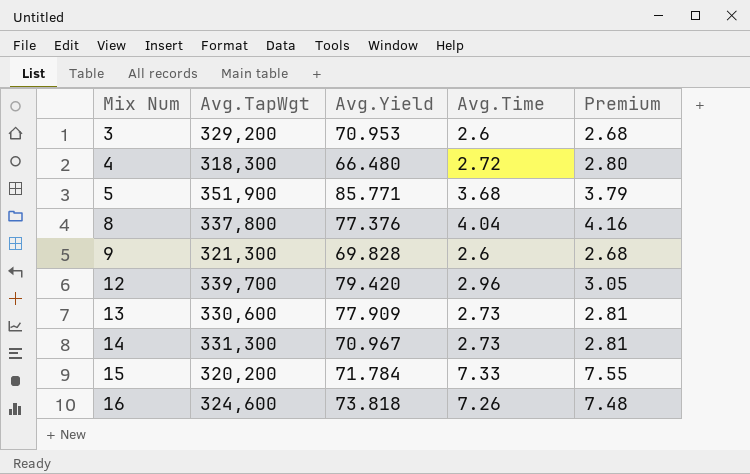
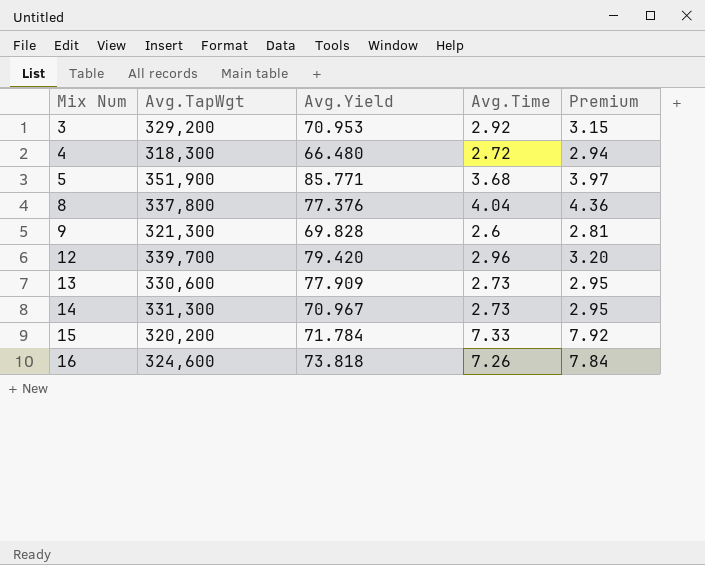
column Premium | formula: [Avg.Time] * 1.03 -> [Avg.Time] * 1.08
3 | Avg.Time: 2.6 -> 2.92

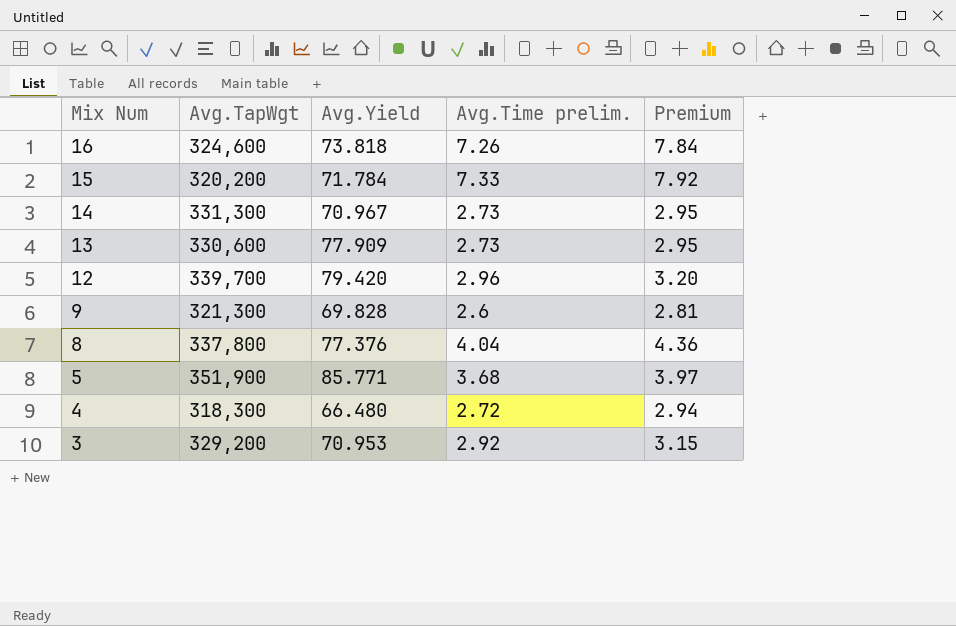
row order: Mix Num ascending -> Mix Num descending
column name: Avg.Time -> Avg.Time prelim.

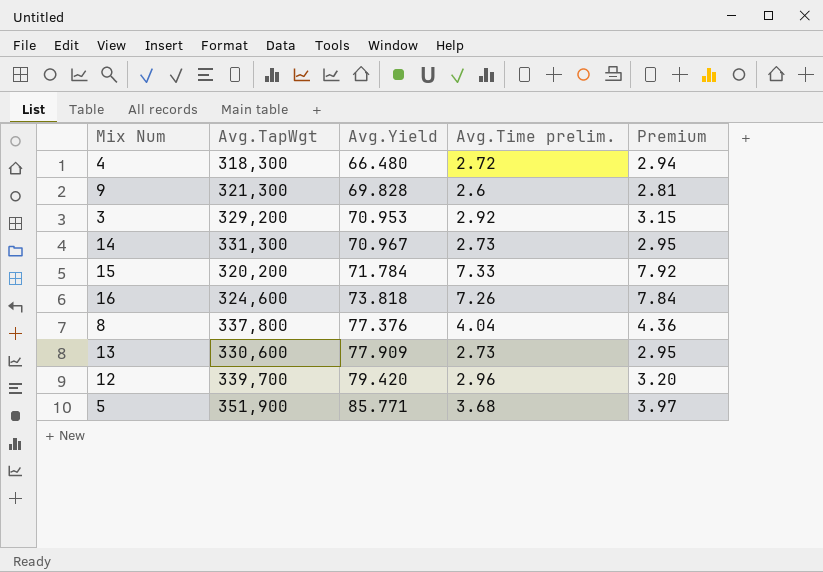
row order: Mix Num descending -> Avg.Yield ascending

